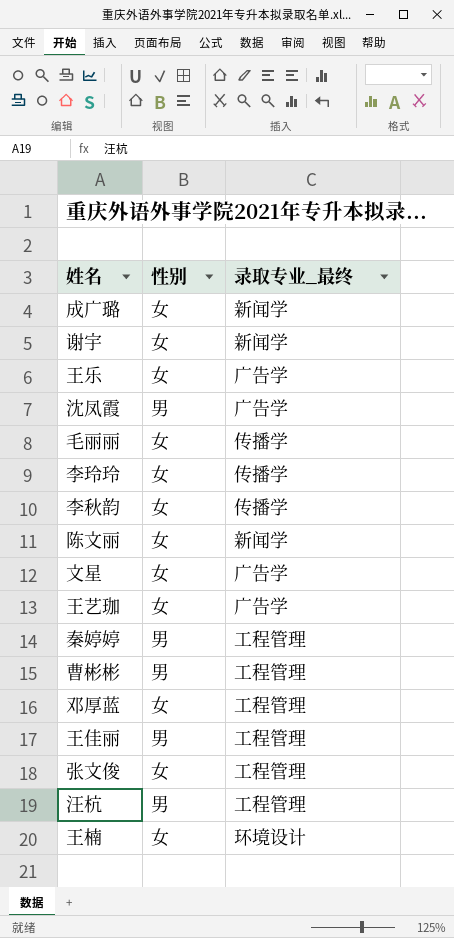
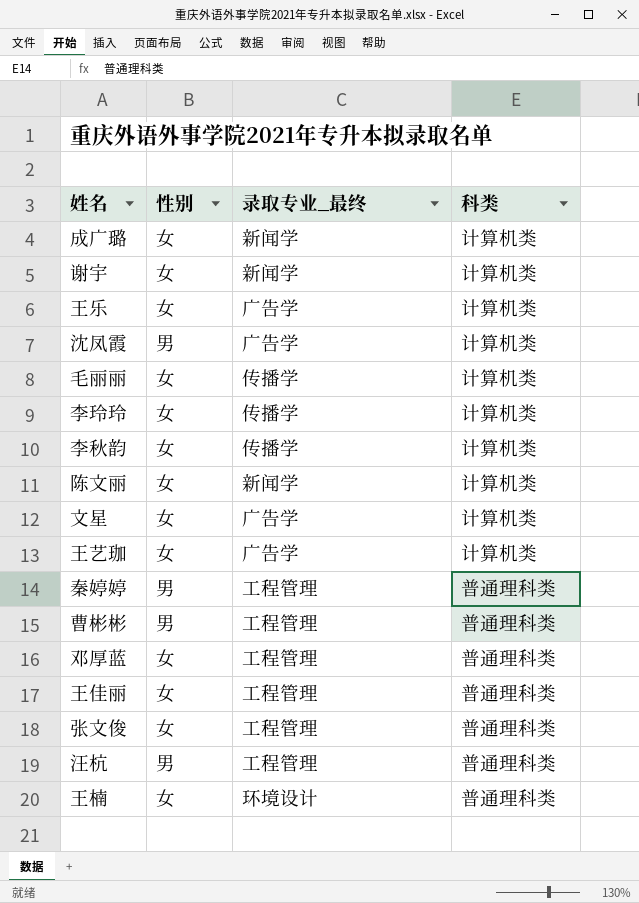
column 科类 | position: none -> 4
王佳丽 | 性别: 男 -> 女

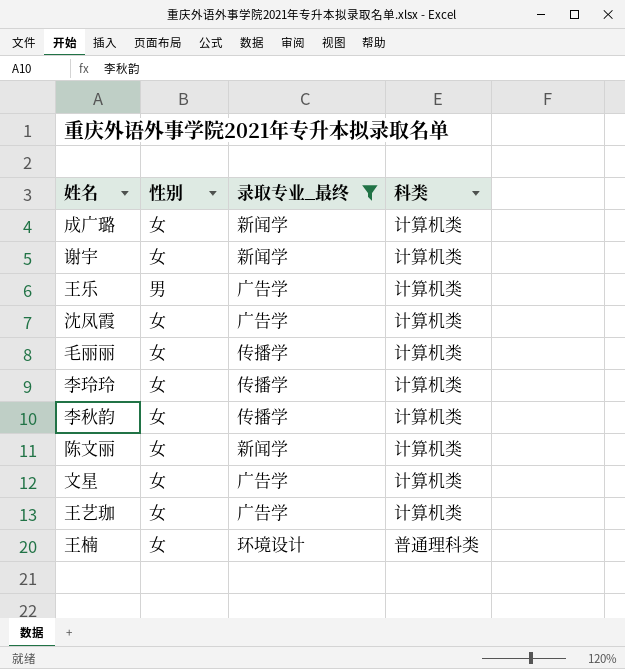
filter: none -> 录取专业_最终 != 工程管理
王乐 | 性别: 女 -> 男
沈凤霞 | 性别: 男 -> 女

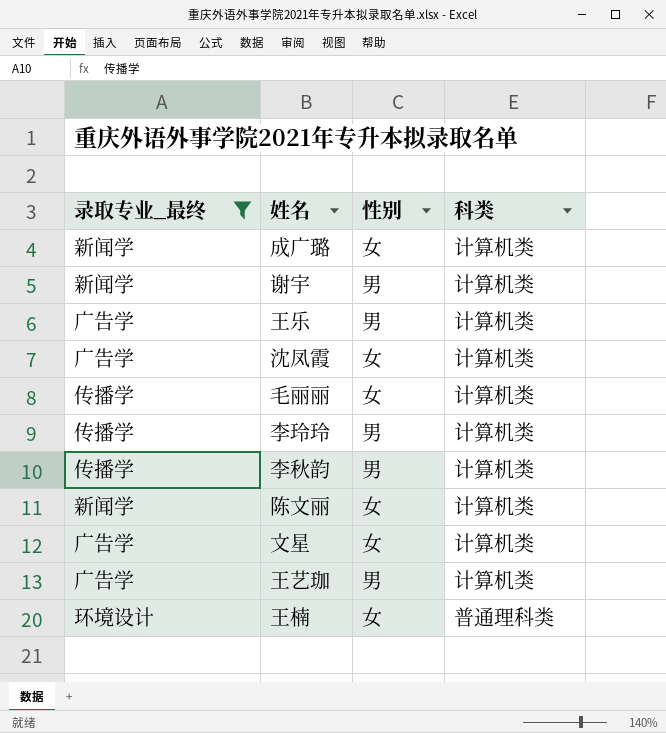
column 录取专业_最终 | position: 3 -> 1
谢宇 | 性别: 女 -> 男
李玲玲 | 性别: 女 -> 男
李秋韵 | 性别: 女 -> 男
王艺珈 | 性别: 女 -> 男

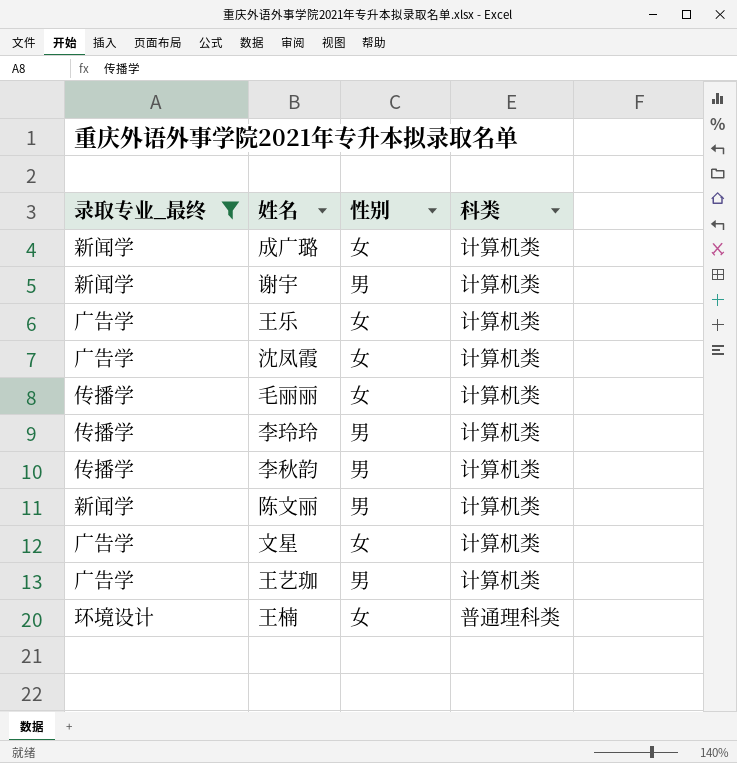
王乐 | 性别: 男 -> 女
陈文丽 | 性别: 女 -> 男

